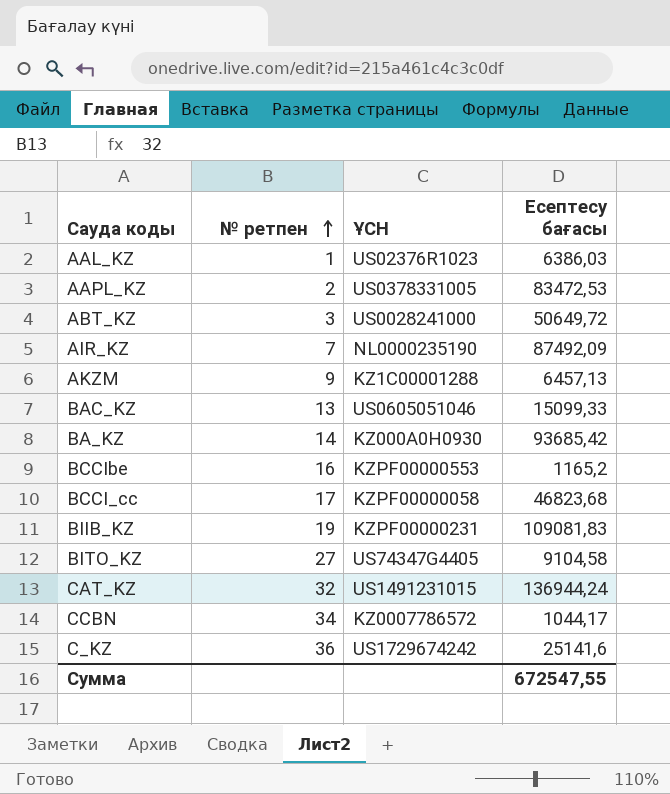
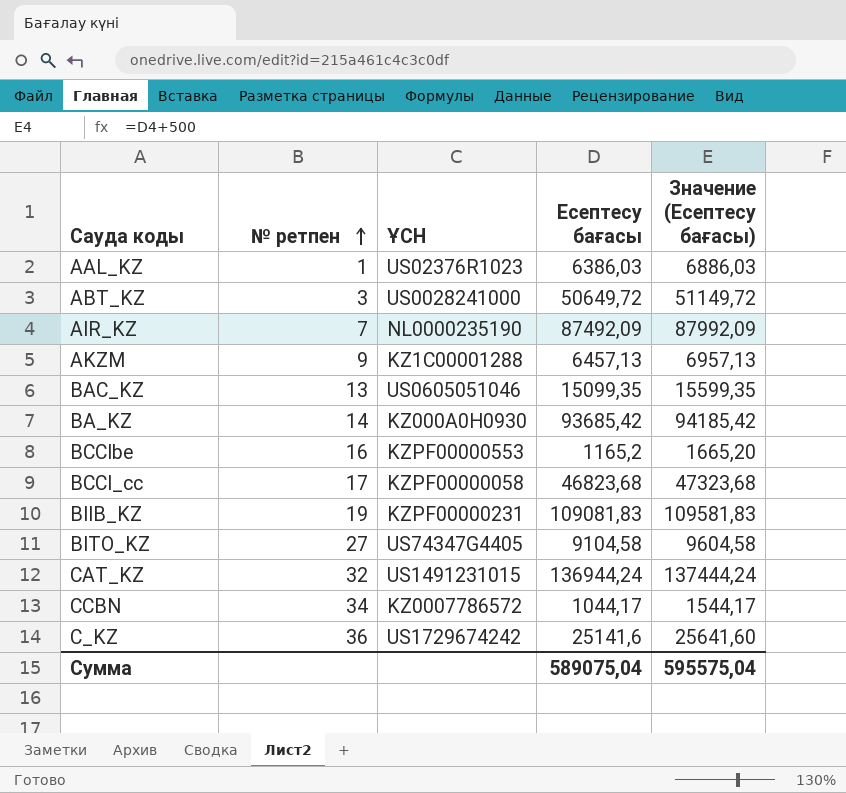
column Значение (Есептесу бағасы) | formula: none -> [Есептесу бағасы] + 500
row AAPL_KZ: 2 | US0378331005 | 83472,53 -> none
BAC_KZ | Есептесу бағасы: 15099,33 -> 15099,35
Сумма | Есептесу бағасы: 672547,55 -> 589075,04

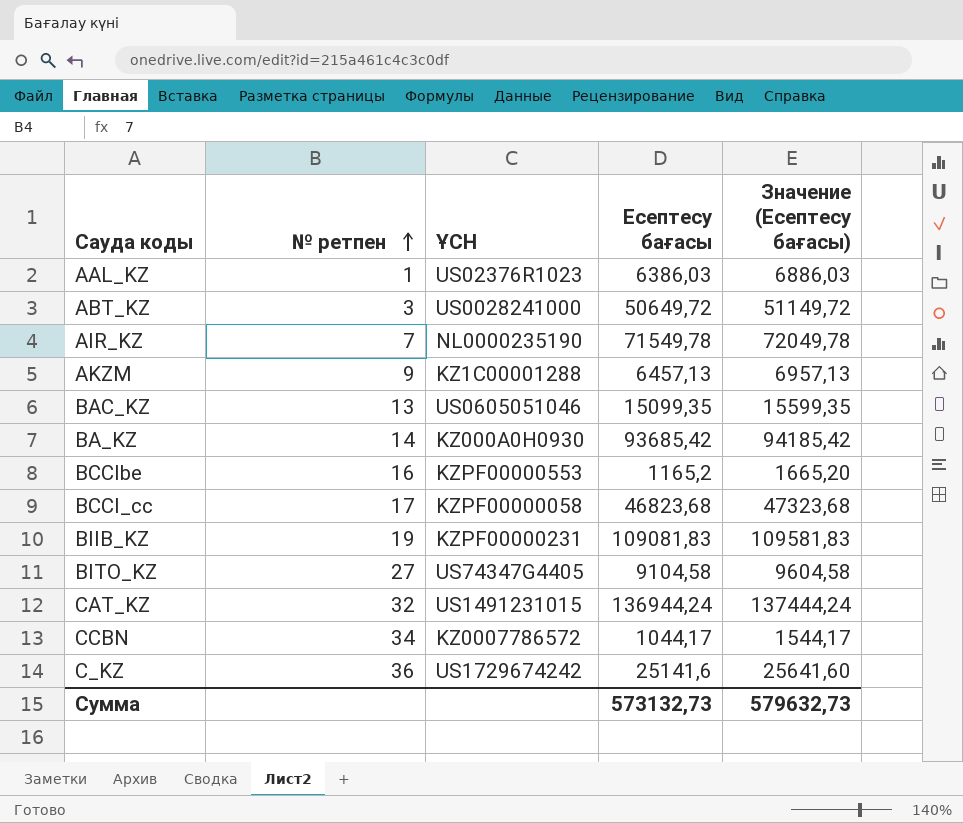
AIR_KZ | Есептесу бағасы: 87492,09 -> 71549,78
AIR_KZ | Значение (Есептесу бағасы): 87992,09 -> 72049,78
Сумма | Есептесу бағасы: 589075,04 -> 573132,73
Сумма | Значение (Есептесу бағасы): 595575,04 -> 579632,73

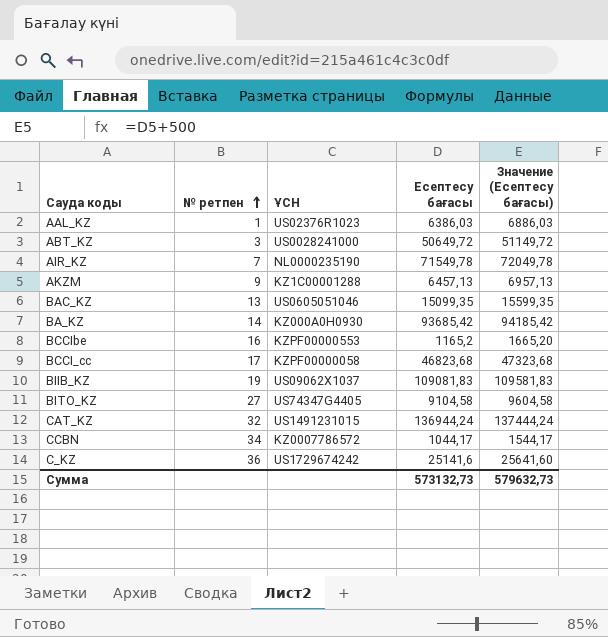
BIIB_KZ | ҰСН: KZPF00000231 -> US09062X1037

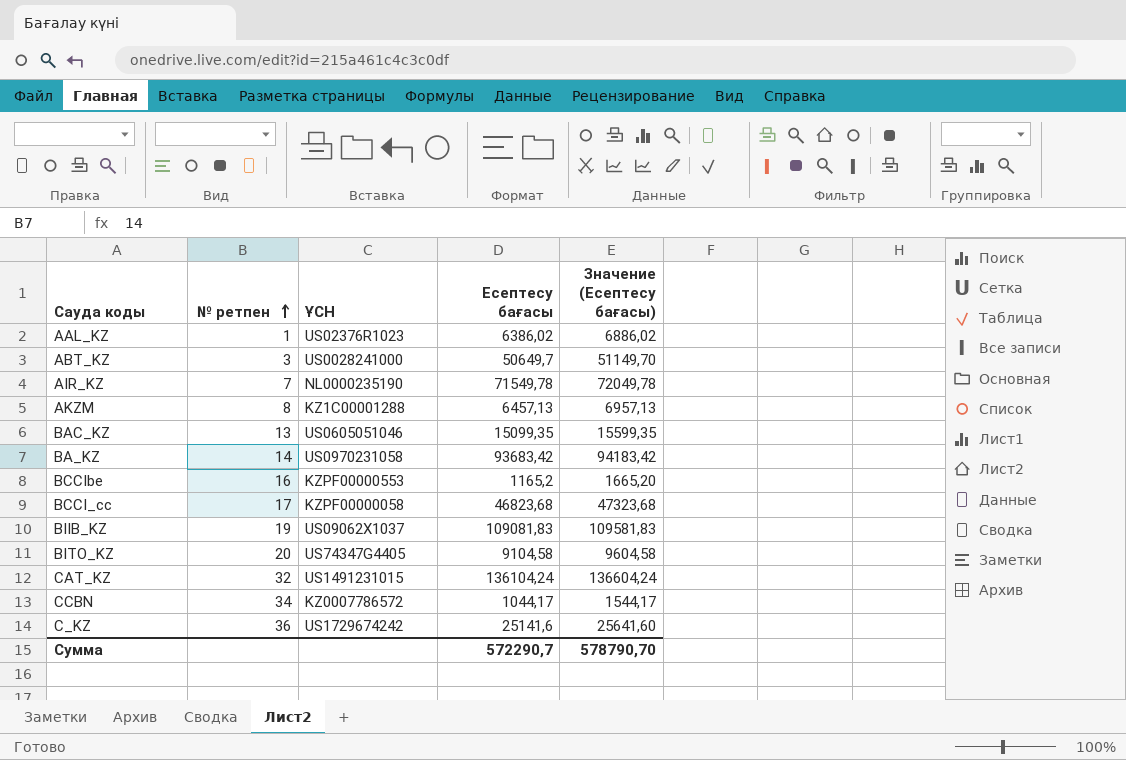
AAL_KZ | Есептесу бағасы: 6386,03 -> 6386,02
AAL_KZ | Значение (Есептесу бағасы): 6886,03 -> 6886,02
ABT_KZ | Есептесу бағасы: 50649,72 -> 50649,7
ABT_KZ | Значение (Есептесу бағасы): 51149,72 -> 51149,70
AKZM | № ретпен: 9 -> 8
BA_KZ | ҰСН: KZ000A0H0930 -> US0970231058
BA_KZ | Есептесу бағасы: 93685,42 -> 93683,42
BA_KZ | Значение (Есептесу бағасы): 94185,42 -> 94183,42
BITO_KZ | № ретпен: 27 -> 20
CAT_KZ | Есептесу бағасы: 136944,24 -> 136104,24
CAT_KZ | Значение (Есептесу бағасы): 137444,24 -> 136604,24
Сумма | Есептесу бағасы: 573132,73 -> 572290,7
Сумма | Значение (Есептесу бағасы): 579632,73 -> 578790,70

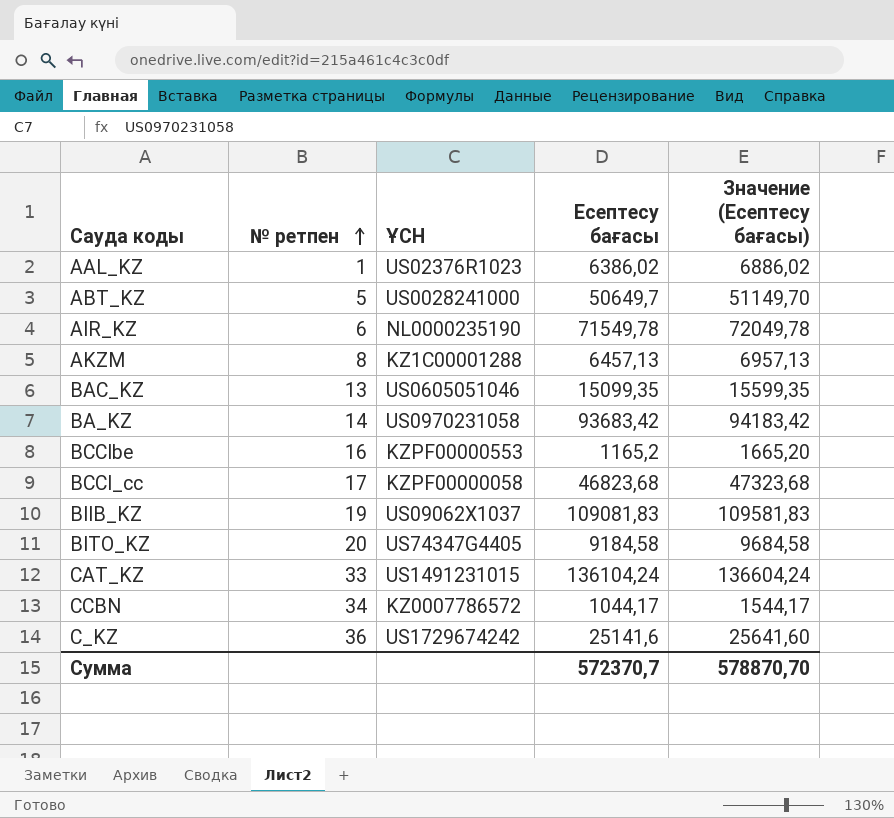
ABT_KZ | № ретпен: 3 -> 5
AIR_KZ | № ретпен: 7 -> 6
BITO_KZ | Есептесу бағасы: 9104,58 -> 9184,58
BITO_KZ | Значение (Есептесу бағасы): 9604,58 -> 9684,58
CAT_KZ | № ретпен: 32 -> 33
Сумма | Есептесу бағасы: 572290,7 -> 572370,7
Сумма | Значение (Есептесу бағасы): 578790,70 -> 578870,70

